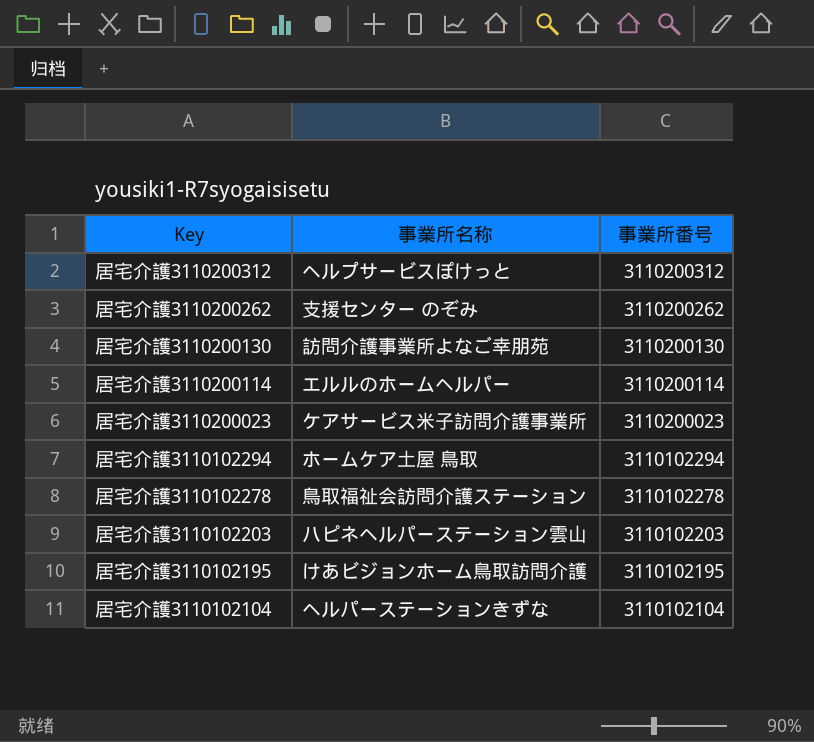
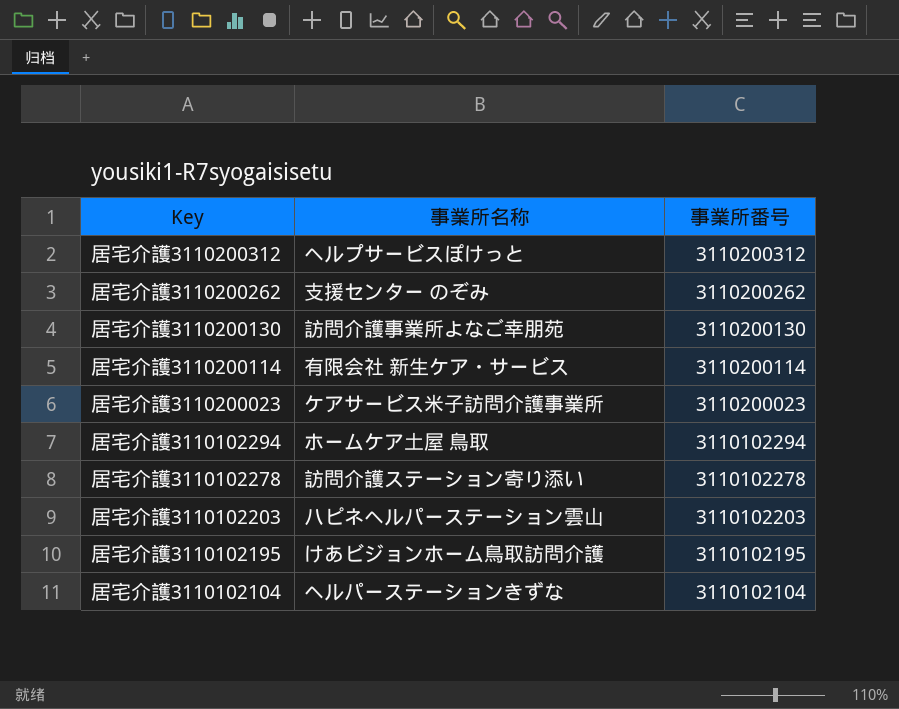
居宅介護3110200114 | 事業所名称: エルルのホームヘルパー -> 有限会社 新生ケア・サービス
居宅介護3110102278 | 事業所名称: 鳥取福祉会訪問介護ステーション -> 訪問介護ステーション寄り添い

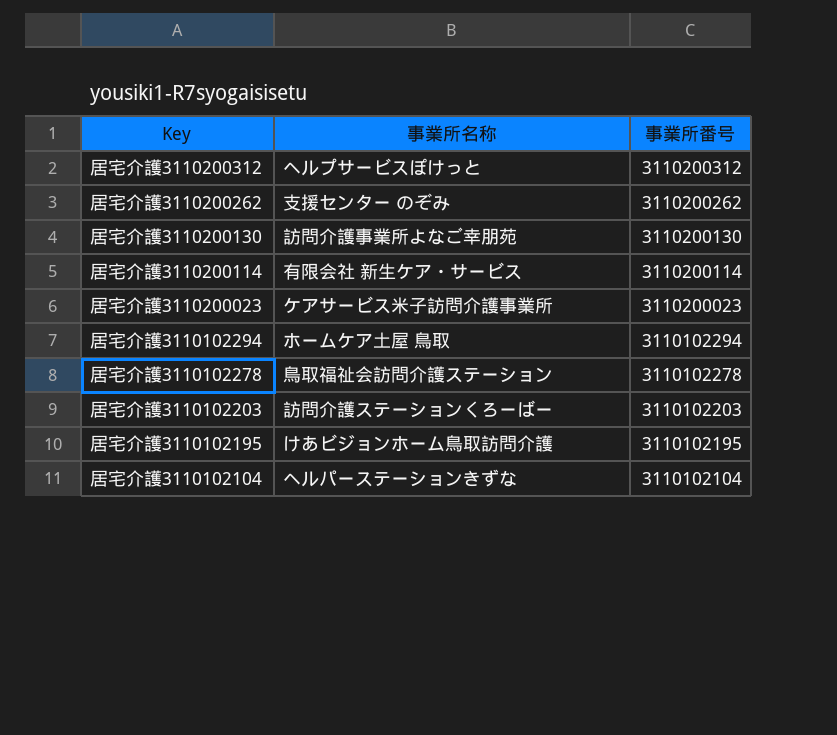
居宅介護3110102278 | 事業所名称: 訪問介護ステーション寄り添い -> 鳥取福祉会訪問介護ステーション
居宅介護3110102203 | 事業所名称: ハピネヘルパーステーション雲山 -> 訪問介護ステーションくろーばー

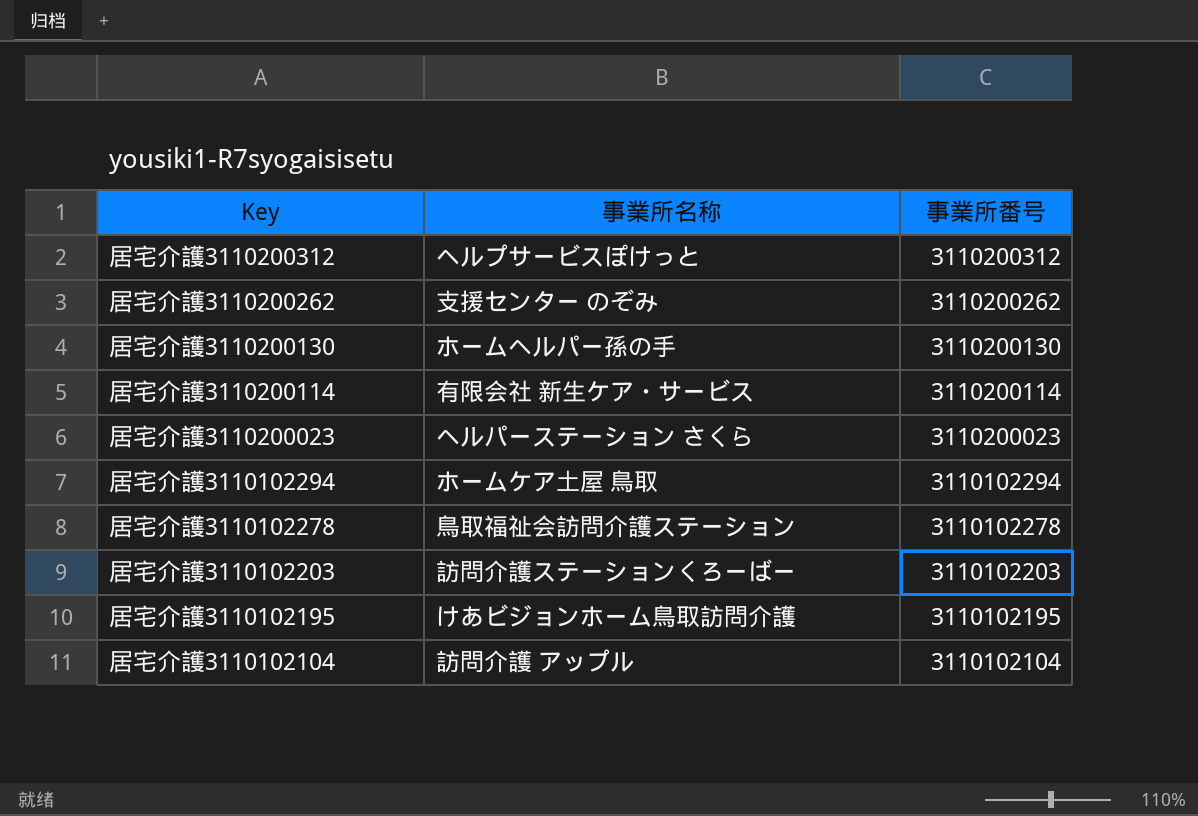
居宅介護3110200130 | 事業所名称: 訪問介護事業所よなご幸朋苑 -> ホームヘルパー孫の手
居宅介護3110200023 | 事業所名称: ケアサービス米子訪問介護事業所 -> ヘルパーステーション さくら
居宅介護3110102104 | 事業所名称: ヘルパーステーションきずな -> 訪問介護 アップル

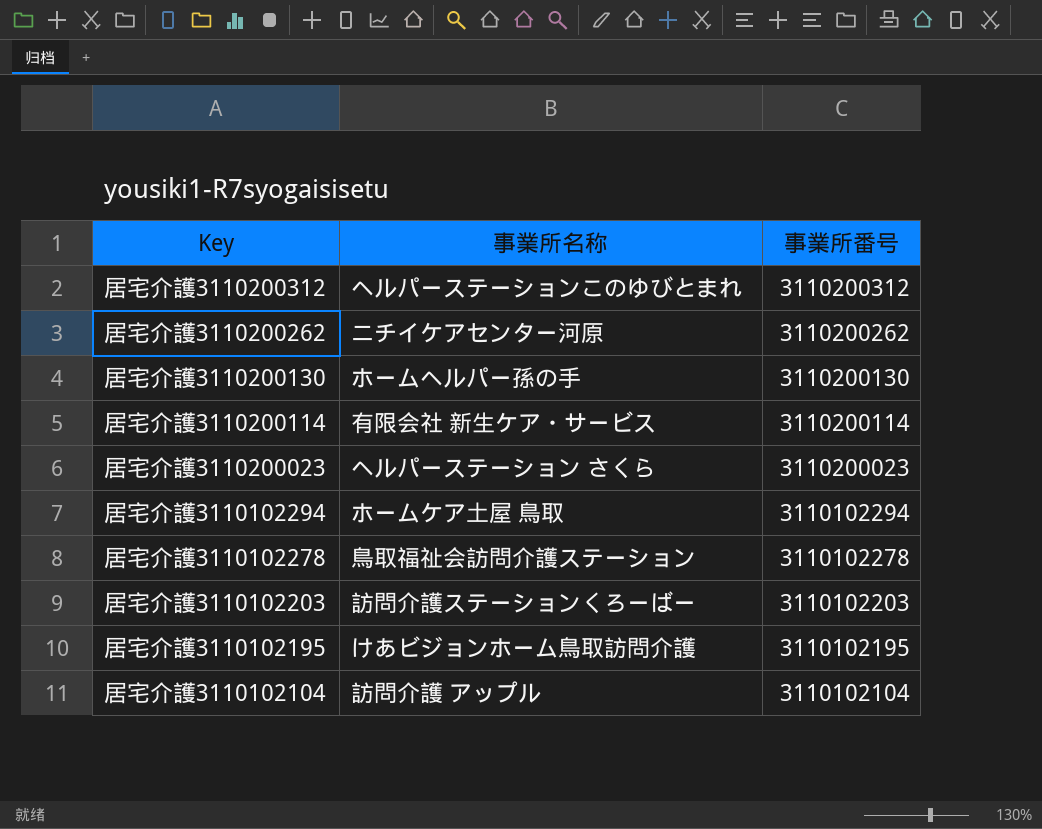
居宅介護3110200312 | 事業所名称: ヘルプサービスぽけっと -> ヘルパーステーションこのゆびとまれ
居宅介護3110200262 | 事業所名称: 支援センター のぞみ -> ニチイケアセンター河原

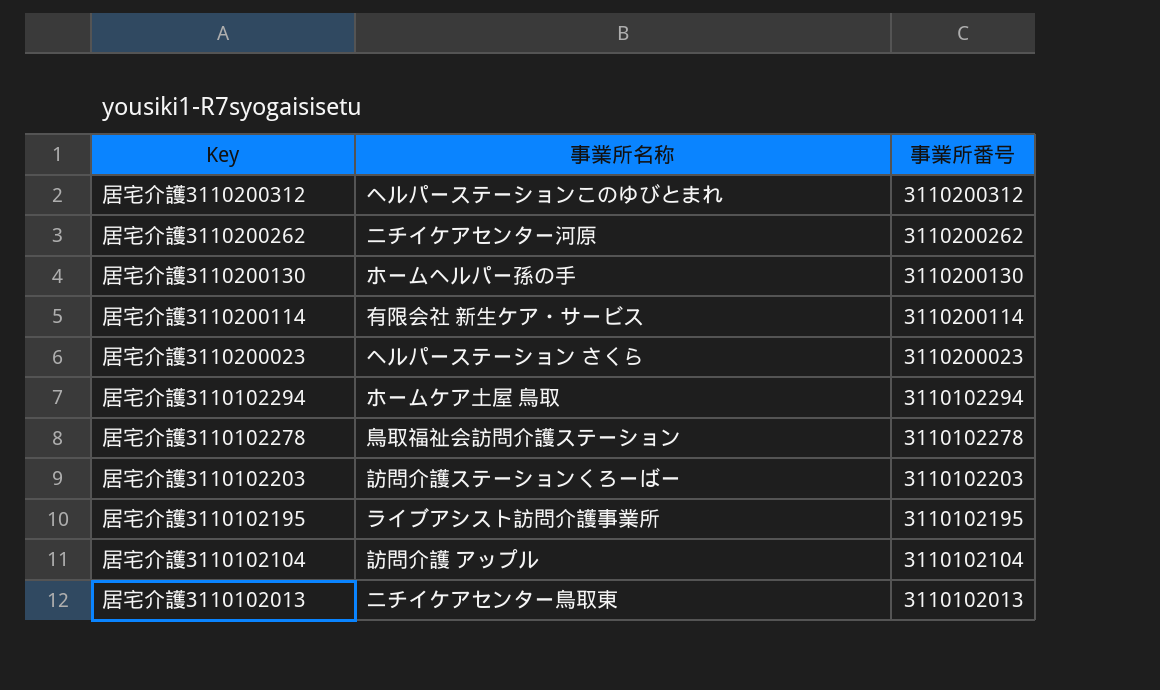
居宅介護3110102195 | 事業所名称: けあビジョンホーム鳥取訪問介護 -> ライブアシスト訪問介護事業所
row 居宅介護3110102013: none -> ニチイケアセンター鳥取東 | 3110102013

